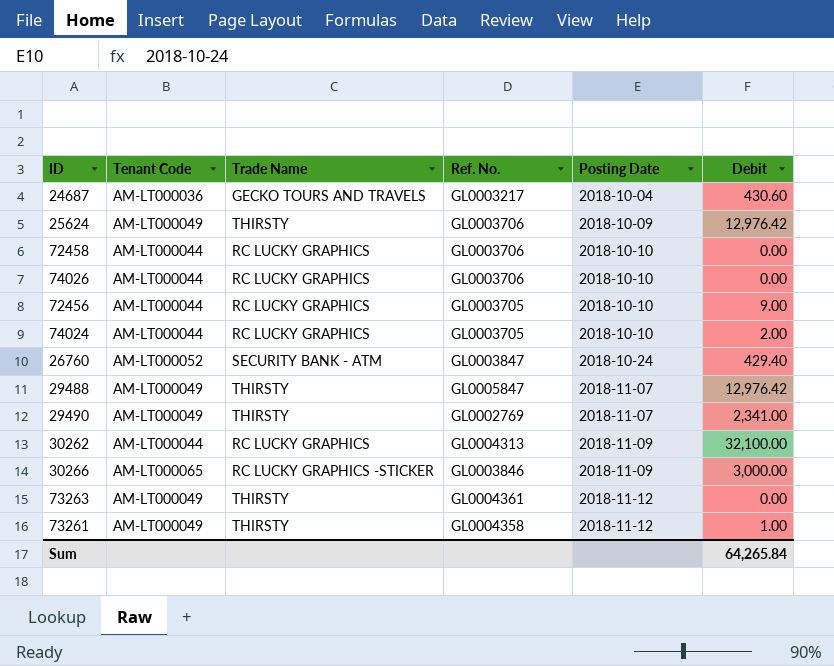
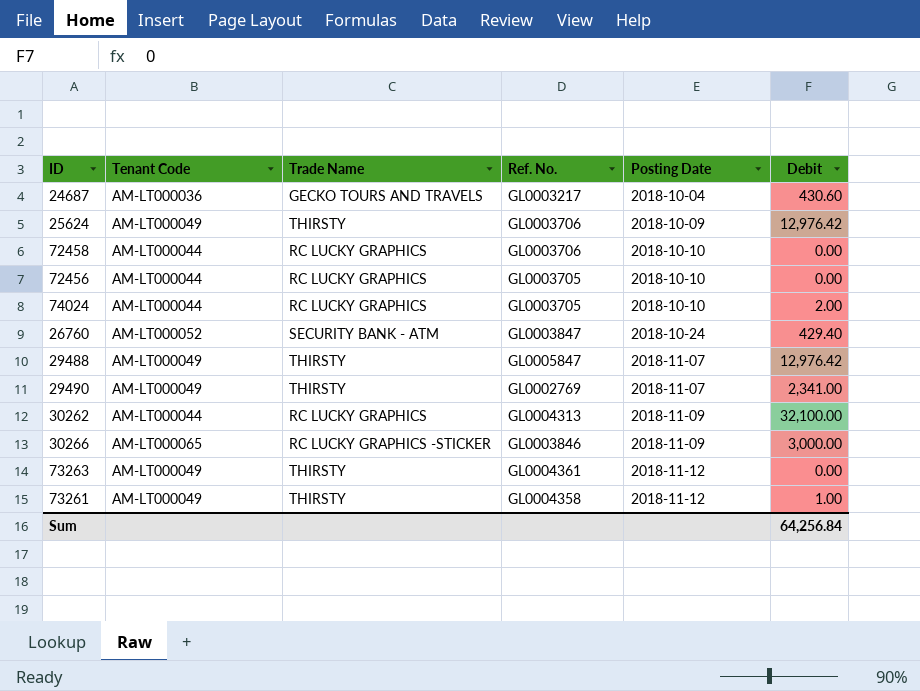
row 74026: AM-LT000044 | RC LUCKY GRAPHICS | GL0003706 | 2018-10-10 | 0.00 -> none
72456 | Debit: 9.00 -> 0.00
Sum | Debit: 64,265.84 -> 64,256.84

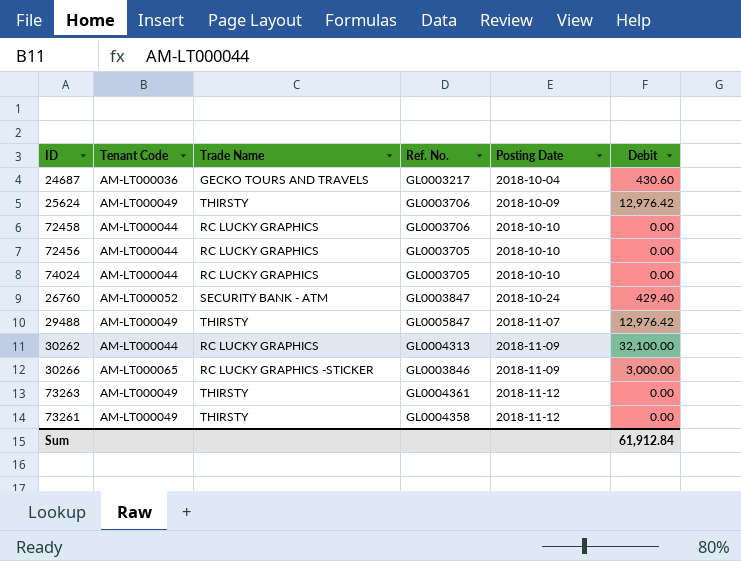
row 29490: AM-LT000049 | THIRSTY | GL0002769 | 2018-11-07 | 2,341.00 -> none
74024 | Debit: 2.00 -> 0.00
73261 | Debit: 1.00 -> 0.00
Sum | Debit: 64,256.84 -> 61,912.84

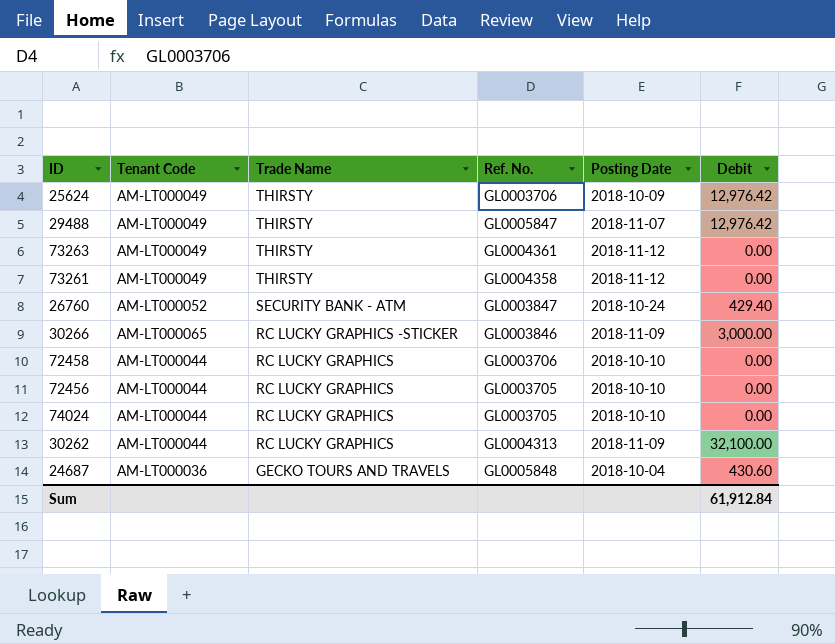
row order: Posting Date ascending -> Trade Name descending
24687 | Ref. No.: GL0003217 -> GL0005848

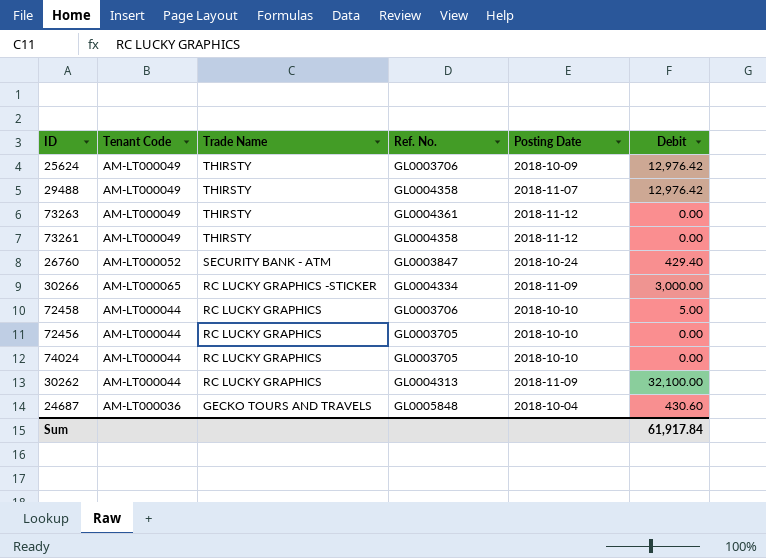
29488 | Ref. No.: GL0005847 -> GL0004358
30266 | Ref. No.: GL0003846 -> GL0004334
72458 | Debit: 0.00 -> 5.00
Sum | Debit: 61,912.84 -> 61,917.84

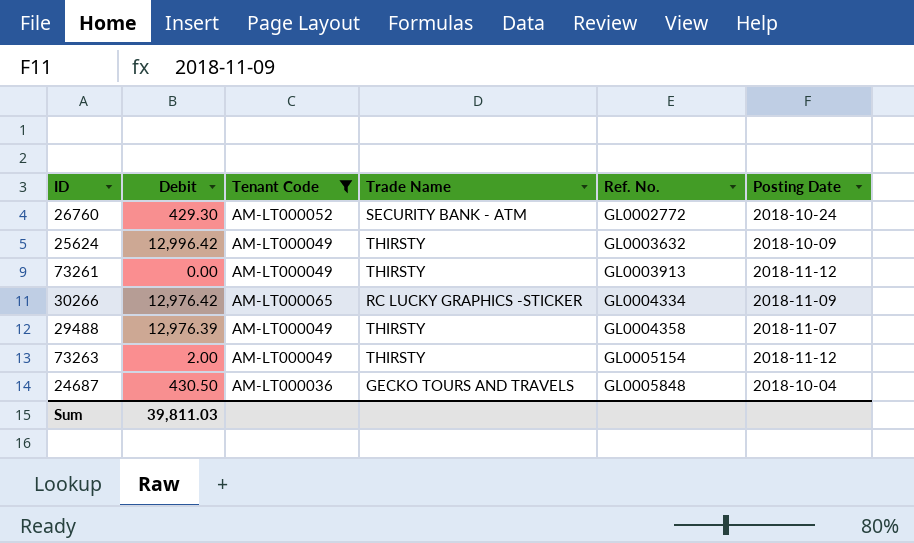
filter: none -> Tenant Code != AM-LT000044
row order: Trade Name descending -> Ref. No. ascending
column Debit | position: 6 -> 2
26760 | Debit: 429.40 -> 429.30
26760 | Ref. No.: GL0003847 -> GL0002772
25624 | Debit: 12,976.42 -> 12,996.42
25624 | Ref. No.: GL0003706 -> GL0003632
73261 | Ref. No.: GL0004358 -> GL0003913
30266 | Debit: 3,000.00 -> 12,976.42
29488 | Debit: 12,976.42 -> 12,976.39
73263 | Debit: 0.00 -> 2.00
73263 | Ref. No.: GL0004361 -> GL0005154
24687 | Debit: 430.60 -> 430.50
Sum | Debit: 61,917.84 -> 39,811.03

